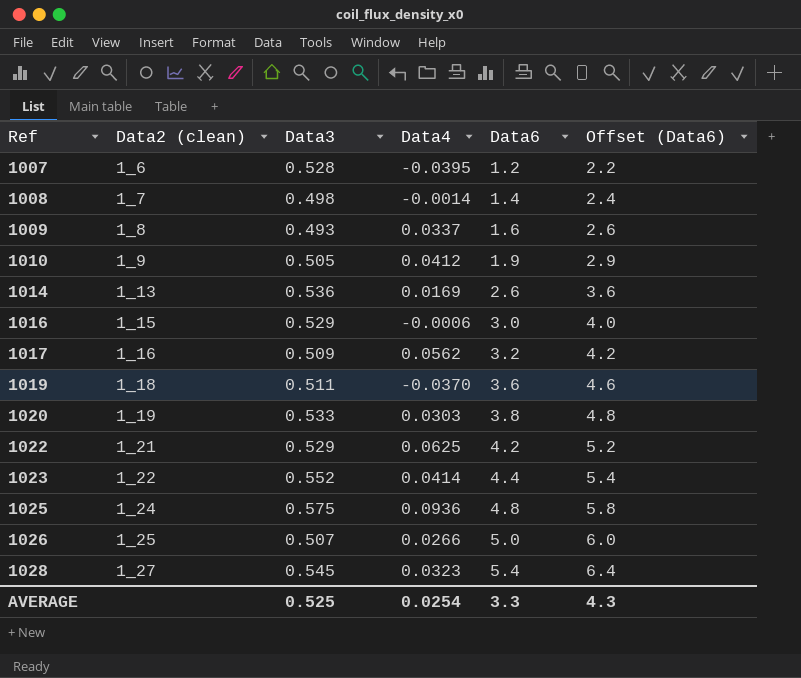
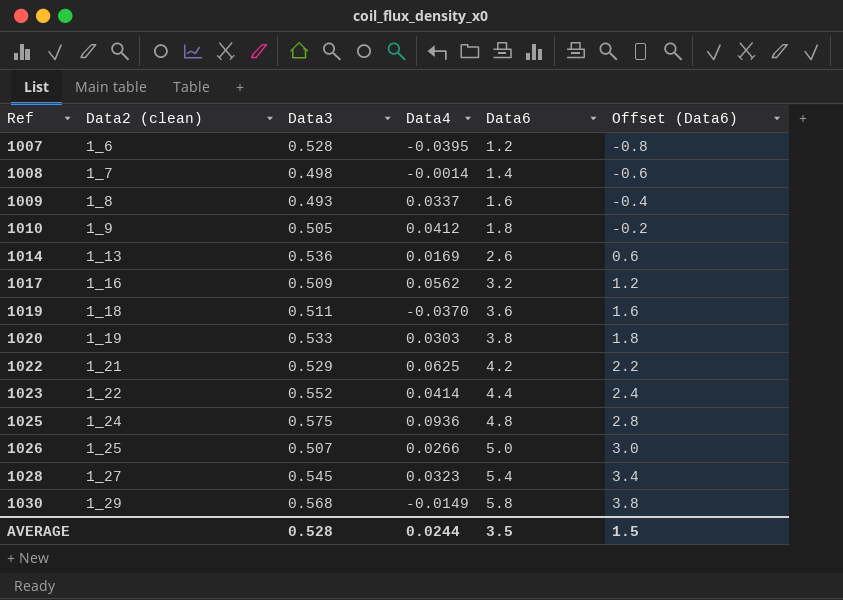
column Offset (Data6) | formula: [Data6] + 1 -> [Data6] - 2
row 1016: 1_15 | 0.529 | -0.0006 | 3.0 | 4.0 -> none
1010 | Data6: 1.9 -> 1.8
row 1030: none -> 1_29 | 0.568 | -0.0149 | 5.8 | 3.8
AVERAGE | Data3: 0.525 -> 0.528
AVERAGE | Data4: 0.0254 -> 0.0244
AVERAGE | Data6: 3.3 -> 3.5
AVERAGE | Offset (Data6): 4.3 -> 1.5

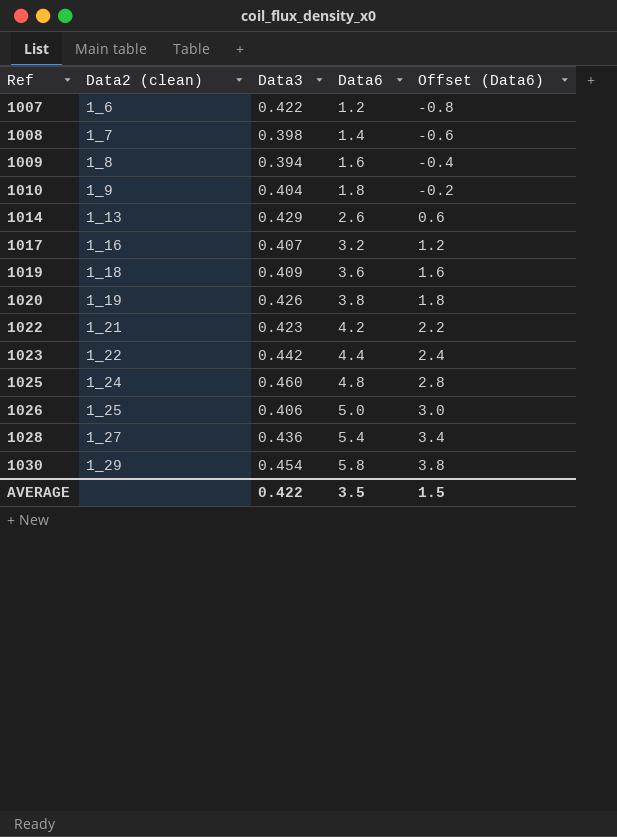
column Data4 | position: 4 -> none
1007 | Data3: 0.528 -> 0.422
1008 | Data3: 0.498 -> 0.398
1009 | Data3: 0.493 -> 0.394
1010 | Data3: 0.505 -> 0.404
1014 | Data3: 0.536 -> 0.429
1017 | Data3: 0.509 -> 0.407
1019 | Data3: 0.511 -> 0.409
1020 | Data3: 0.533 -> 0.426
1022 | Data3: 0.529 -> 0.423
1023 | Data3: 0.552 -> 0.442
1025 | Data3: 0.575 -> 0.460
1026 | Data3: 0.507 -> 0.406
1028 | Data3: 0.545 -> 0.436
1030 | Data3: 0.568 -> 0.454
AVERAGE | Data3: 0.528 -> 0.422

